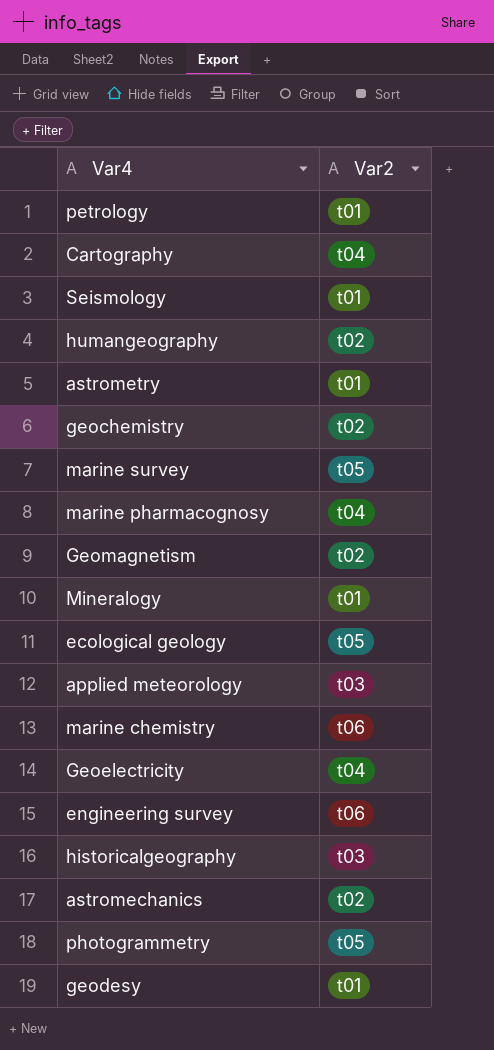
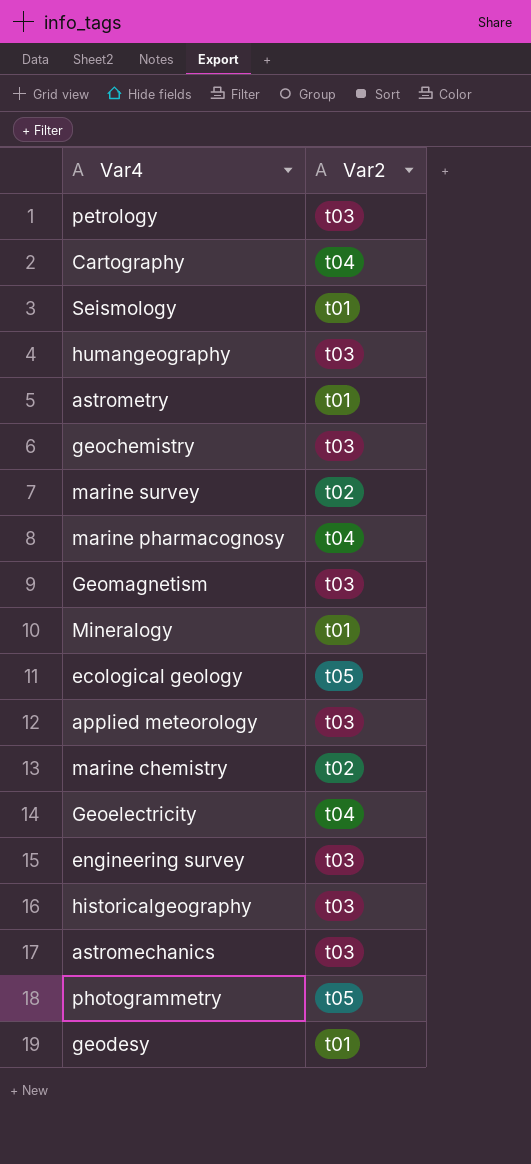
petrology | Var2: t01 -> t03
humangeography | Var2: t02 -> t03
geochemistry | Var2: t02 -> t03
marine survey | Var2: t05 -> t02
Geomagnetism | Var2: t02 -> t03
marine chemistry | Var2: t06 -> t02
engineering survey | Var2: t06 -> t03
astromechanics | Var2: t02 -> t03

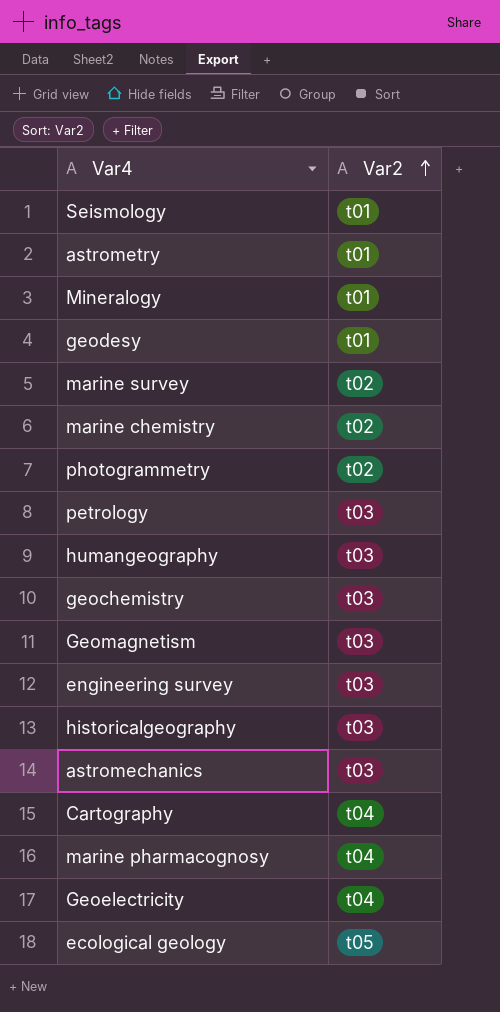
row order: none -> Var2 ascending
row applied meteorology: t03 -> none
photogrammetry | Var2: t05 -> t02

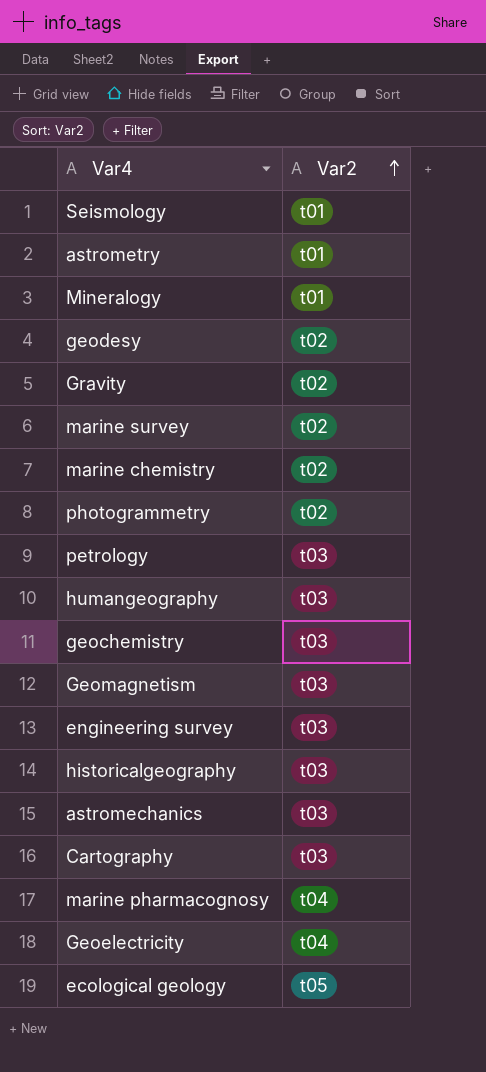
geodesy | Var2: t01 -> t02
row Gravity: none -> t02
Cartography | Var2: t04 -> t03

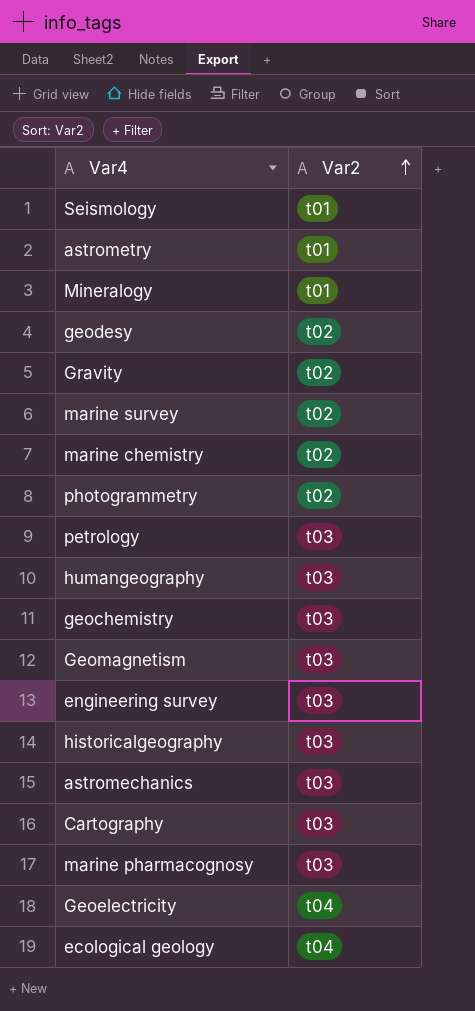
marine pharmacognosy | Var2: t04 -> t03
ecological geology | Var2: t05 -> t04

